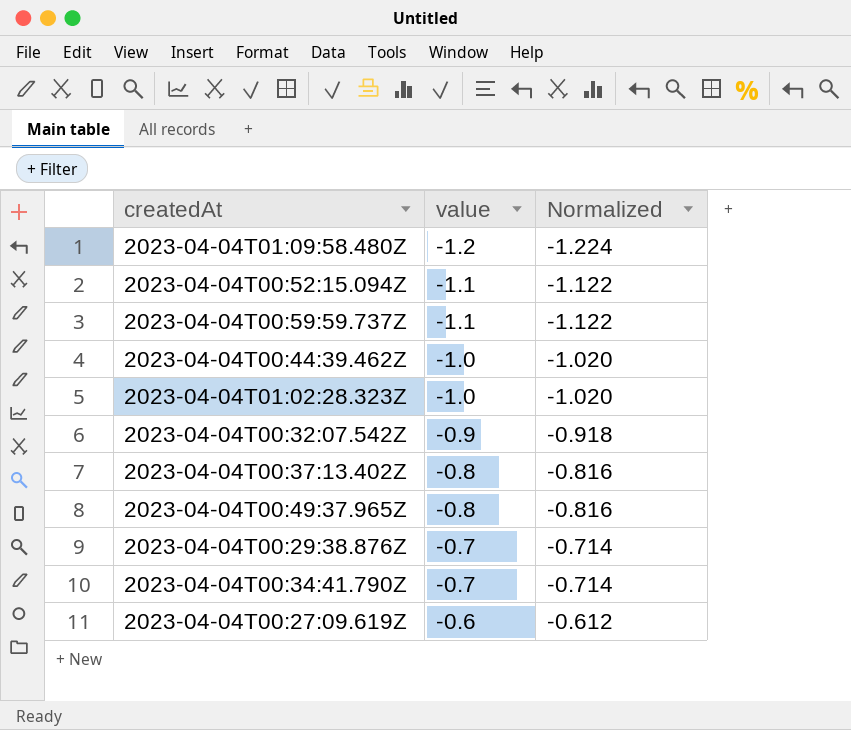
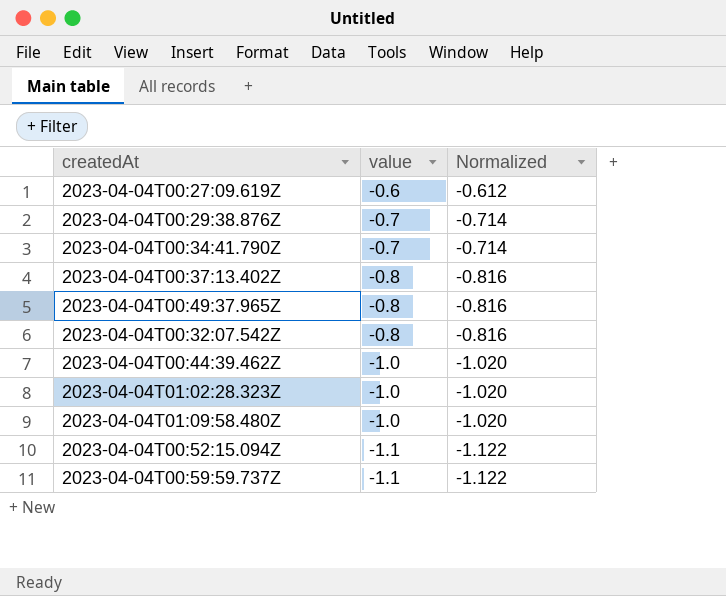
row order: value ascending -> value descending
2023-04-04T00:32:07.542Z | value: -0.9 -> -0.8
2023-04-04T00:32:07.542Z | Normalized: -0.918 -> -0.816
2023-04-04T01:09:58.480Z | value: -1.2 -> -1.0
2023-04-04T01:09:58.480Z | Normalized: -1.224 -> -1.020

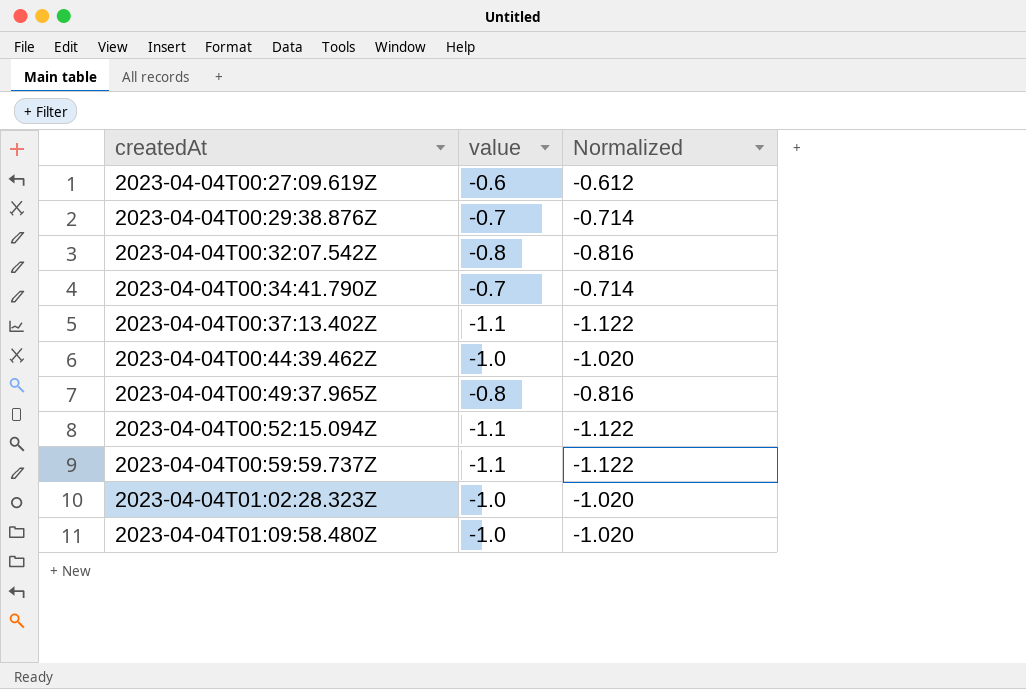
row order: value descending -> createdAt ascending
2023-04-04T00:37:13.402Z | value: -0.8 -> -1.1
2023-04-04T00:37:13.402Z | Normalized: -0.816 -> -1.122

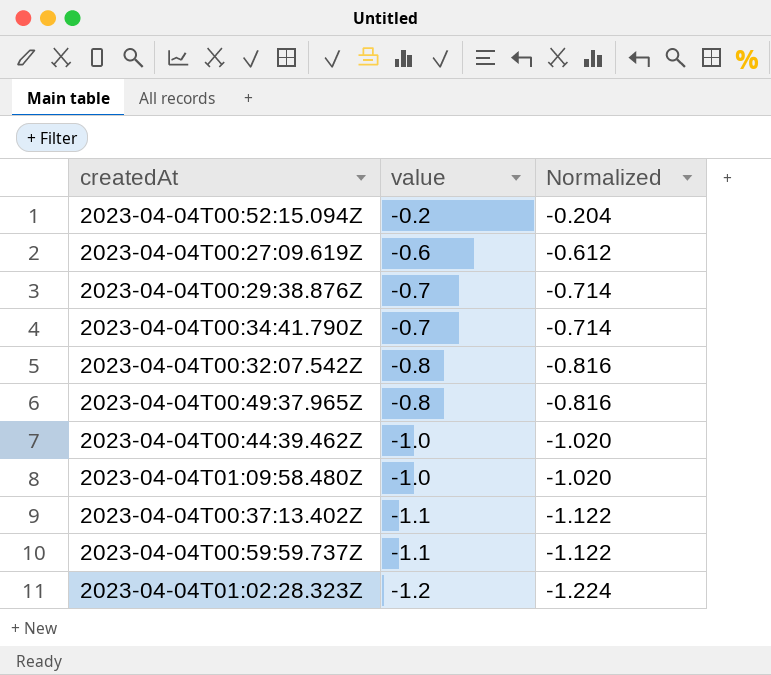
row order: createdAt ascending -> value descending
2023-04-04T00:52:15.094Z | value: -1.1 -> -0.2
2023-04-04T00:52:15.094Z | Normalized: -1.122 -> -0.204
2023-04-04T01:02:28.323Z | value: -1.0 -> -1.2
2023-04-04T01:02:28.323Z | Normalized: -1.020 -> -1.224

